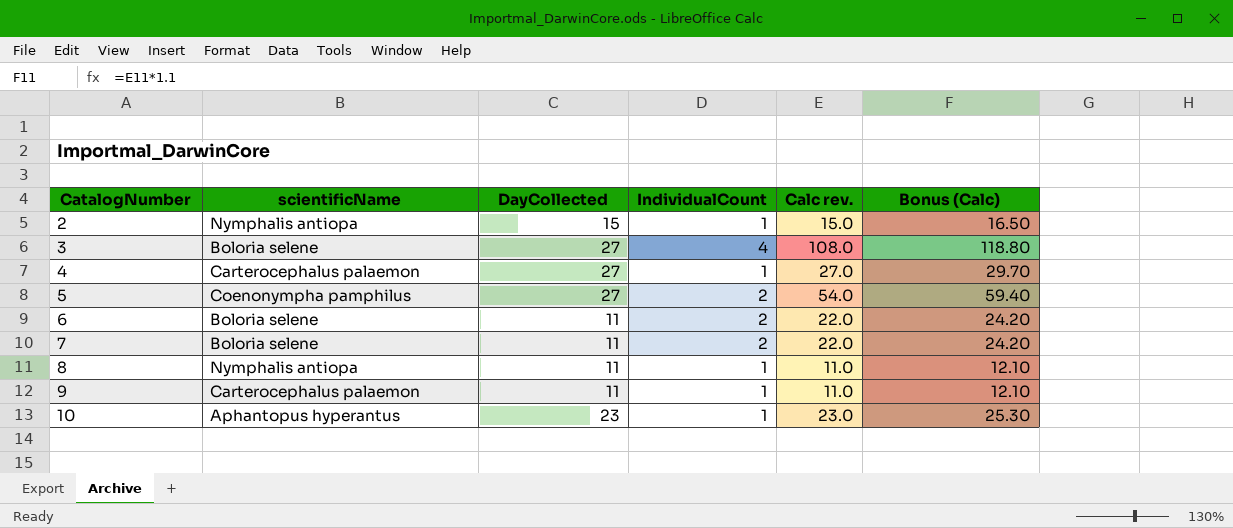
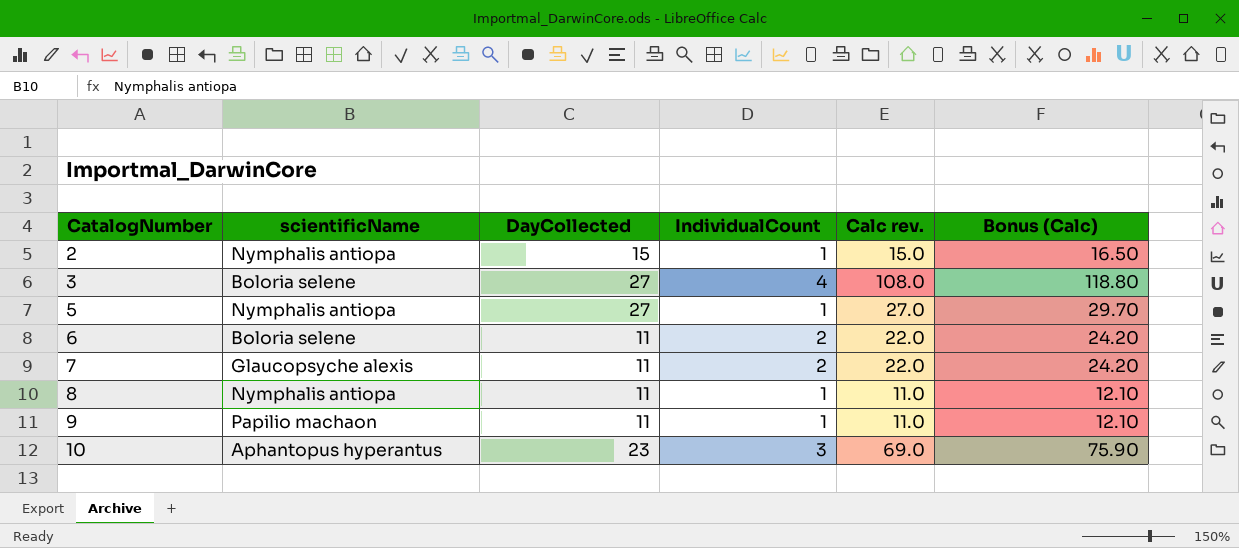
row 4: Carterocephalus palaemon | 27 | 1 | 27.0 | 29.70 -> none
5 | scientificName: Coenonympha pamphilus -> Nymphalis antiopa
5 | IndividualCount: 2 -> 1
5 | Calc rev.: 54.0 -> 27.0
5 | Bonus (Calc): 59.40 -> 29.70
7 | scientificName: Boloria selene -> Glaucopsyche alexis
9 | scientificName: Carterocephalus palaemon -> Papilio machaon
10 | IndividualCount: 1 -> 3
10 | Calc rev.: 23.0 -> 69.0
10 | Bonus (Calc): 25.30 -> 75.90

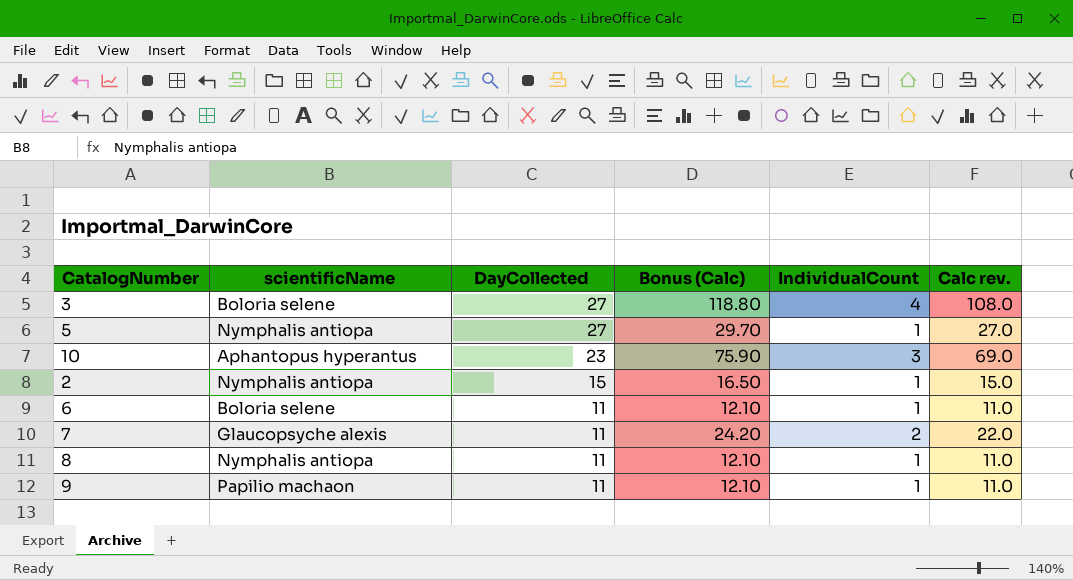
row order: CatalogNumber ascending -> DayCollected descending
column Bonus (Calc) | position: 6 -> 4
6 | Bonus (Calc): 24.20 -> 12.10
6 | IndividualCount: 2 -> 1
6 | Calc rev.: 22.0 -> 11.0

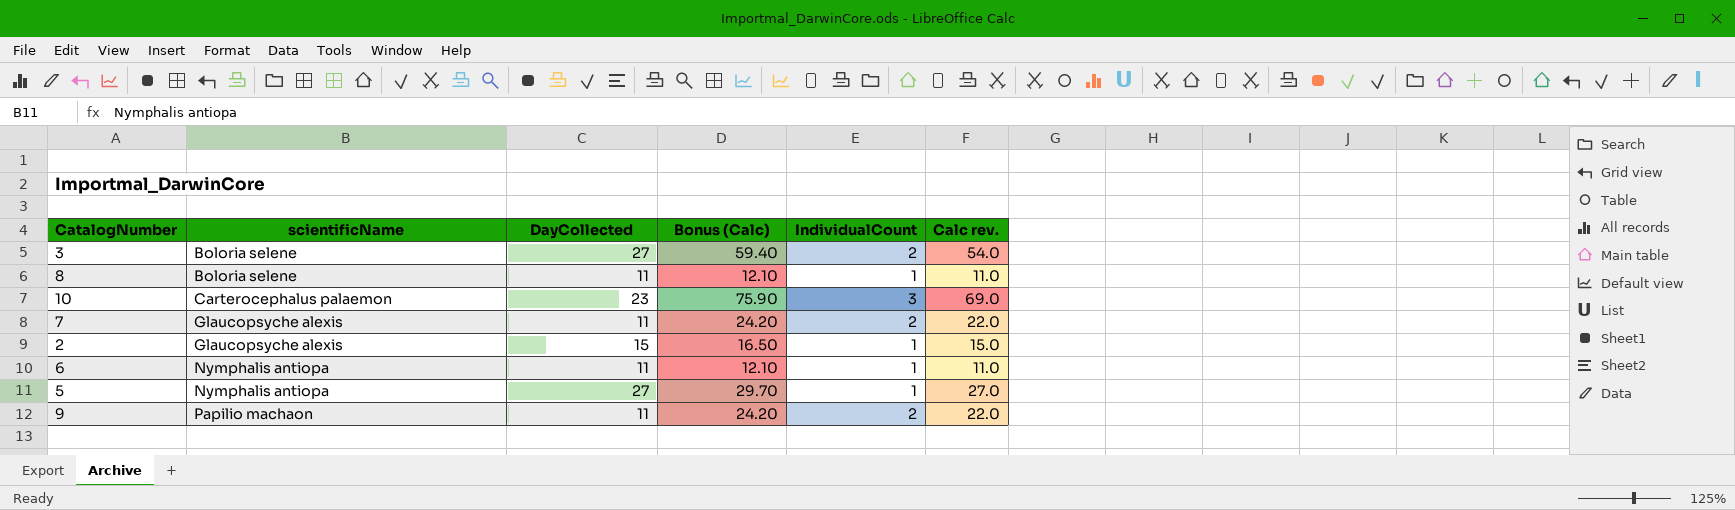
row order: DayCollected descending -> scientificName ascending
3 | Bonus (Calc): 118.80 -> 59.40
3 | IndividualCount: 4 -> 2
3 | Calc rev.: 108.0 -> 54.0
8 | scientificName: Nymphalis antiopa -> Boloria selene
10 | scientificName: Aphantopus hyperantus -> Carterocephalus palaemon
2 | scientificName: Nymphalis antiopa -> Glaucopsyche alexis
6 | scientificName: Boloria selene -> Nymphalis antiopa
9 | Bonus (Calc): 12.10 -> 24.20
9 | IndividualCount: 1 -> 2
9 | Calc rev.: 11.0 -> 22.0

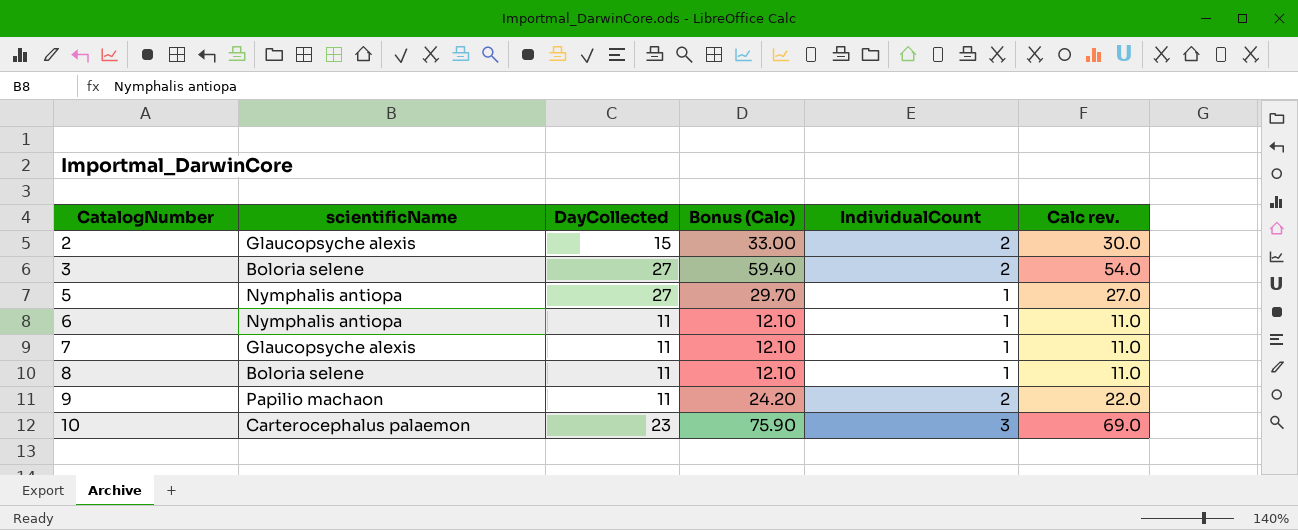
row order: scientificName ascending -> CatalogNumber ascending
2 | Bonus (Calc): 16.50 -> 33.00
2 | IndividualCount: 1 -> 2
2 | Calc rev.: 15.0 -> 30.0
7 | Bonus (Calc): 24.20 -> 12.10
7 | IndividualCount: 2 -> 1
7 | Calc rev.: 22.0 -> 11.0

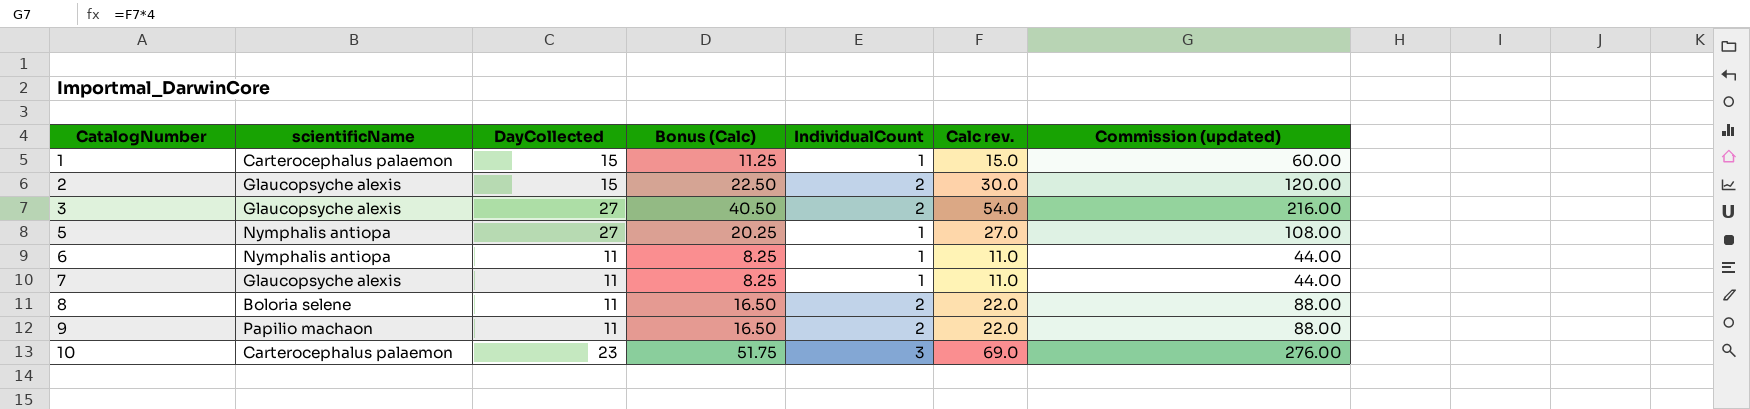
column Bonus (Calc) | formula: [Calc rev.] * 1.1 -> [Calc rev.] * 0.75
column Commission (updated) | formula: none -> [Calc rev.] * 4
row 1: none -> Carterocephalus palaemon | 15 | 11.25 | 1 | 15.0 | 60.00
3 | scientificName: Boloria selene -> Glaucopsyche alexis
8 | IndividualCount: 1 -> 2
8 | Calc rev.: 11.0 -> 22.0

